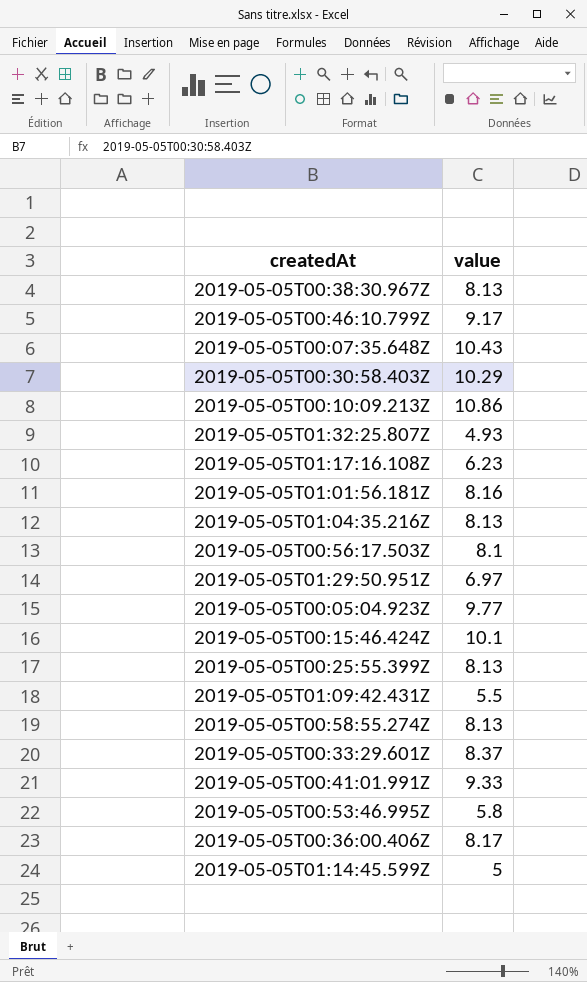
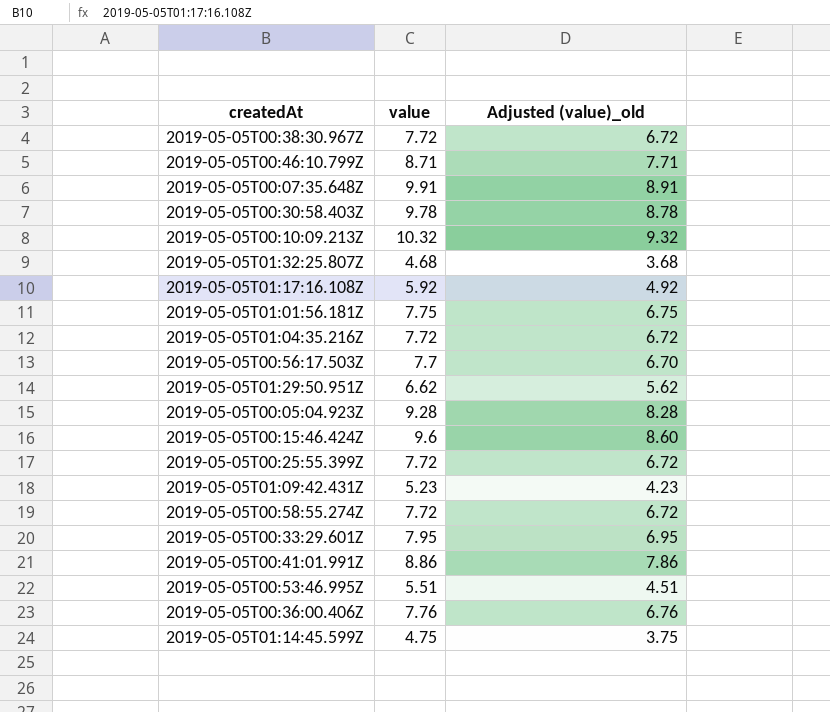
column Adjusted (value)_old | formula: none -> [value] - 1
2019-05-05T00:38:30.967Z | value: 8.13 -> 7.72
2019-05-05T00:46:10.799Z | value: 9.17 -> 8.71
2019-05-05T00:07:35.648Z | value: 10.43 -> 9.91
2019-05-05T00:30:58.403Z | value: 10.29 -> 9.78
2019-05-05T00:10:09.213Z | value: 10.86 -> 10.32
2019-05-05T01:32:25.807Z | value: 4.93 -> 4.68
2019-05-05T01:17:16.108Z | value: 6.23 -> 5.92
2019-05-05T01:01:56.181Z | value: 8.16 -> 7.75
2019-05-05T01:04:35.216Z | value: 8.13 -> 7.72
2019-05-05T00:56:17.503Z | value: 8.1 -> 7.7
2019-05-05T01:29:50.951Z | value: 6.97 -> 6.62
2019-05-05T00:05:04.923Z | value: 9.77 -> 9.28
2019-05-05T00:15:46.424Z | value: 10.1 -> 9.6
2019-05-05T00:25:55.399Z | value: 8.13 -> 7.72
2019-05-05T01:09:42.431Z | value: 5.5 -> 5.23
2019-05-05T00:58:55.274Z | value: 8.13 -> 7.72
2019-05-05T00:33:29.601Z | value: 8.37 -> 7.95
2019-05-05T00:41:01.991Z | value: 9.33 -> 8.86
2019-05-05T00:53:46.995Z | value: 5.8 -> 5.51
2019-05-05T00:36:00.406Z | value: 8.17 -> 7.76
2019-05-05T01:14:45.599Z | value: 5 -> 4.75

